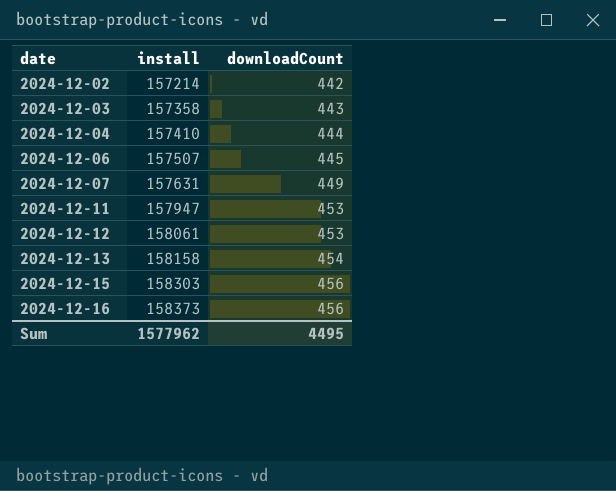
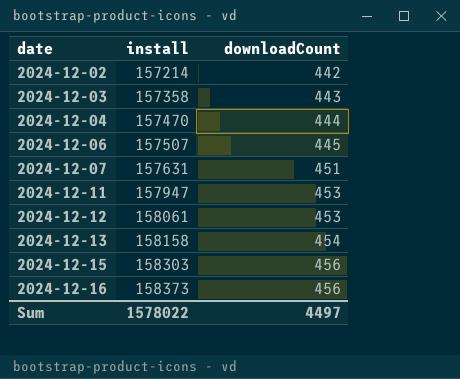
2024-12-04 | install: 157410 -> 157470
2024-12-07 | downloadCount: 449 -> 451
Sum | install: 1577962 -> 1578022
Sum | downloadCount: 4495 -> 4497

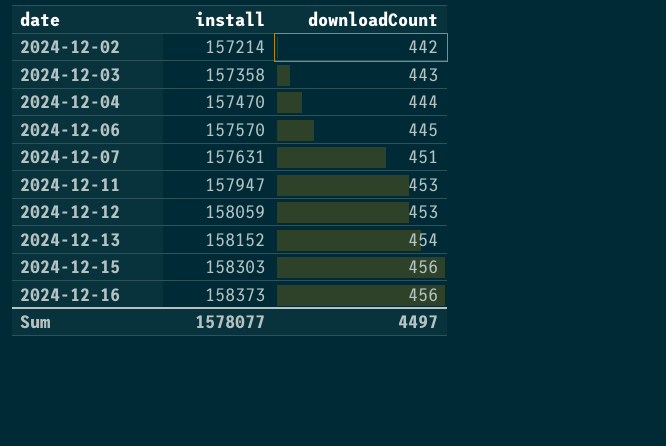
2024-12-06 | install: 157507 -> 157570
2024-12-12 | install: 158061 -> 158059
2024-12-13 | install: 158158 -> 158152
Sum | install: 1578022 -> 1578077

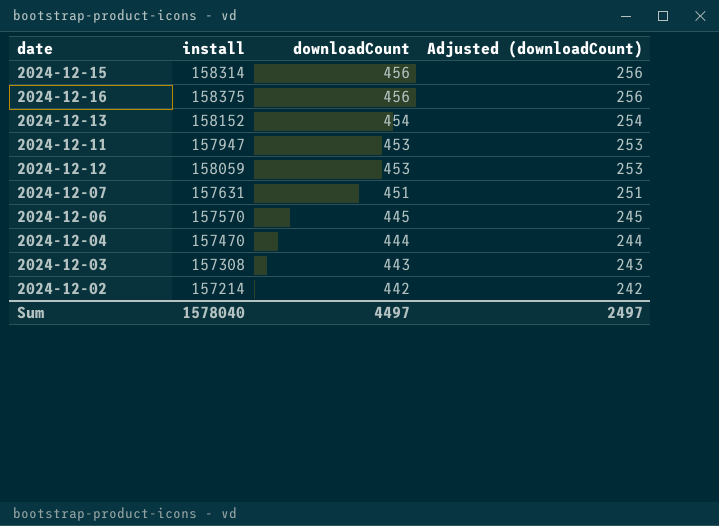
row order: date ascending -> downloadCount descending
column Adjusted (downloadCount) | formula: none -> [downloadCount] - 200
2024-12-15 | install: 158303 -> 158314
2024-12-16 | install: 158373 -> 158375
2024-12-03 | install: 157358 -> 157308
Sum | install: 1578077 -> 1578040

